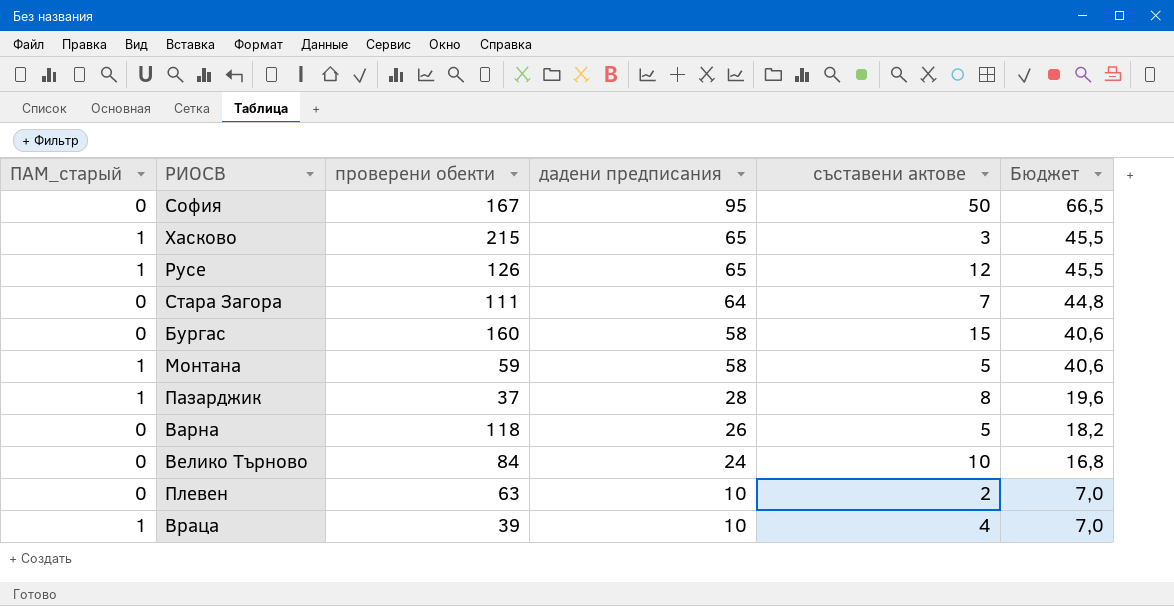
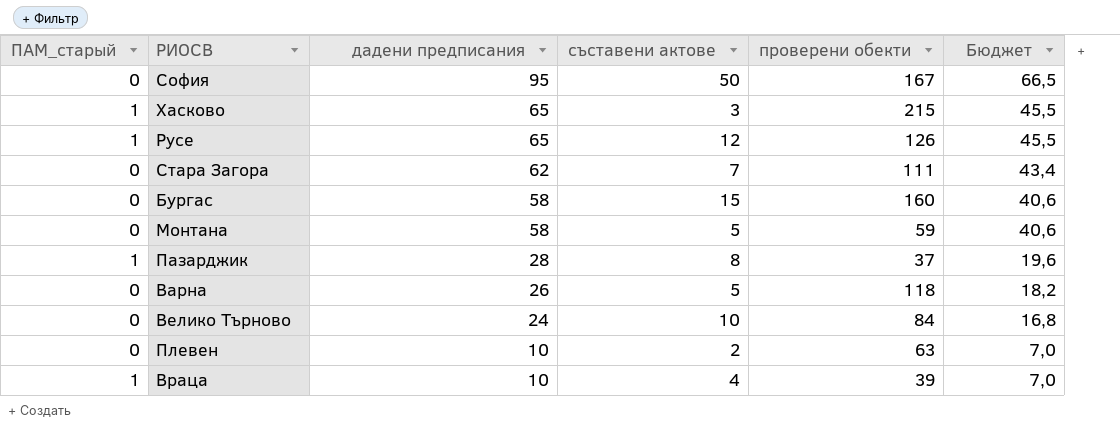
column проверени обекти | position: 3 -> 5
Стара Загора | дадени предписания: 64 -> 62
Стара Загора | Бюджет: 44,8 -> 43,4
Монтана | ПАМ_старый: 1 -> 0

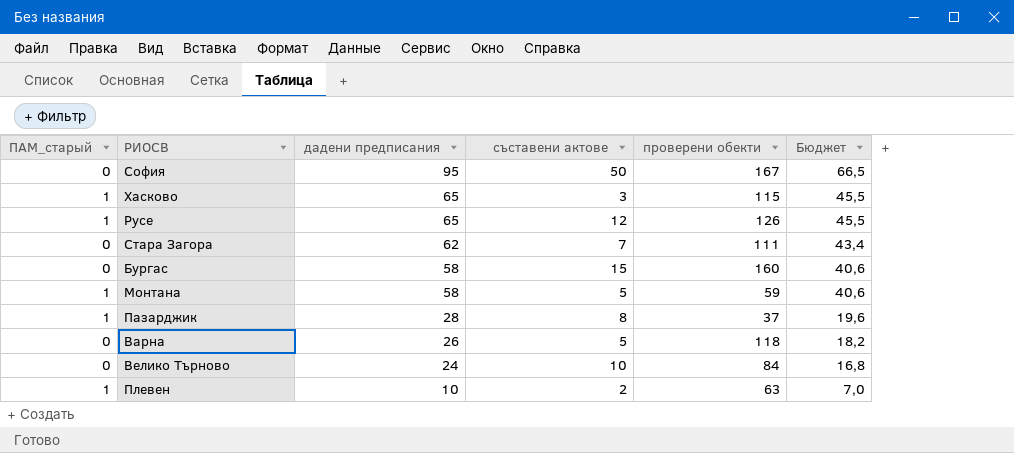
row Враца: 1 | 10 | 4 | 39 | 7,0 -> none
Хасково | проверени обекти: 215 -> 115
Монтана | ПАМ_старый: 0 -> 1
Плевен | ПАМ_старый: 0 -> 1

